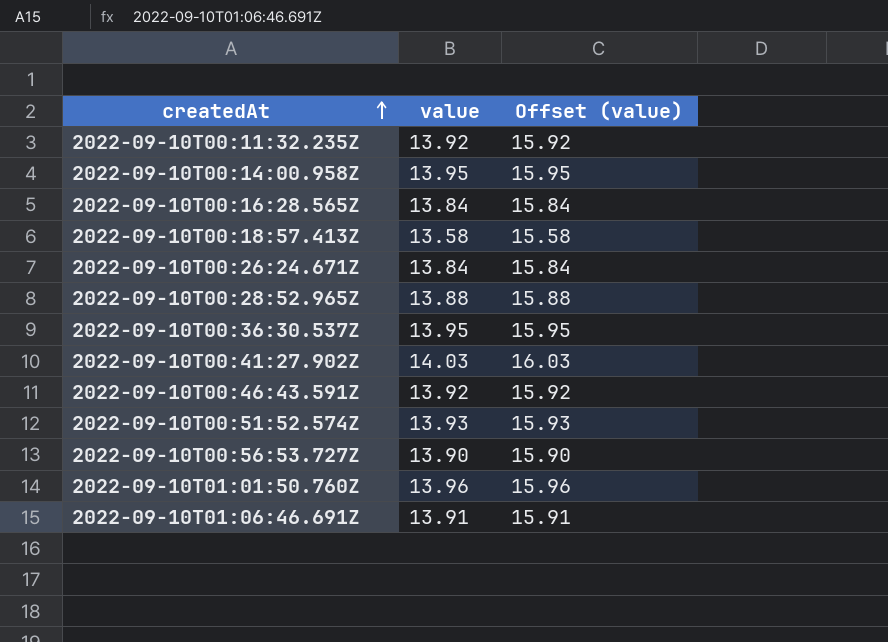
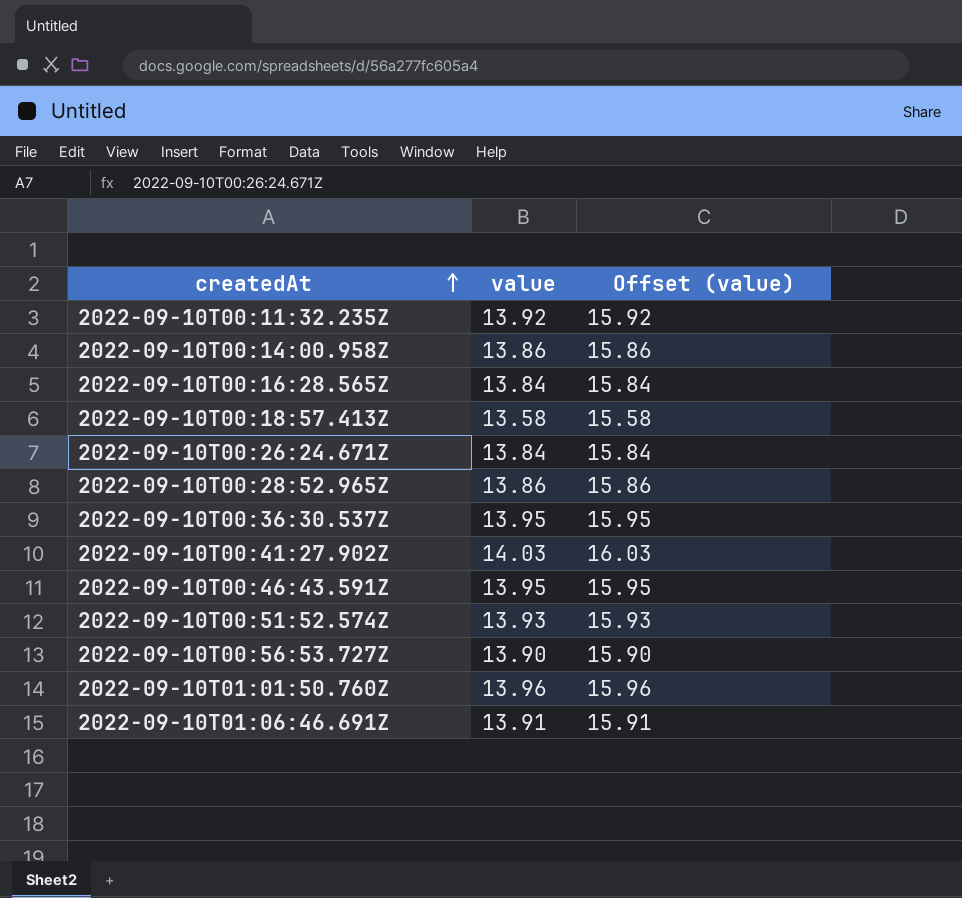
2022-09-10T00:14:00.958Z | value: 13.95 -> 13.86
2022-09-10T00:14:00.958Z | Offset (value): 15.95 -> 15.86
2022-09-10T00:28:52.965Z | value: 13.88 -> 13.86
2022-09-10T00:28:52.965Z | Offset (value): 15.88 -> 15.86
2022-09-10T00:46:43.591Z | value: 13.92 -> 13.95
2022-09-10T00:46:43.591Z | Offset (value): 15.92 -> 15.95

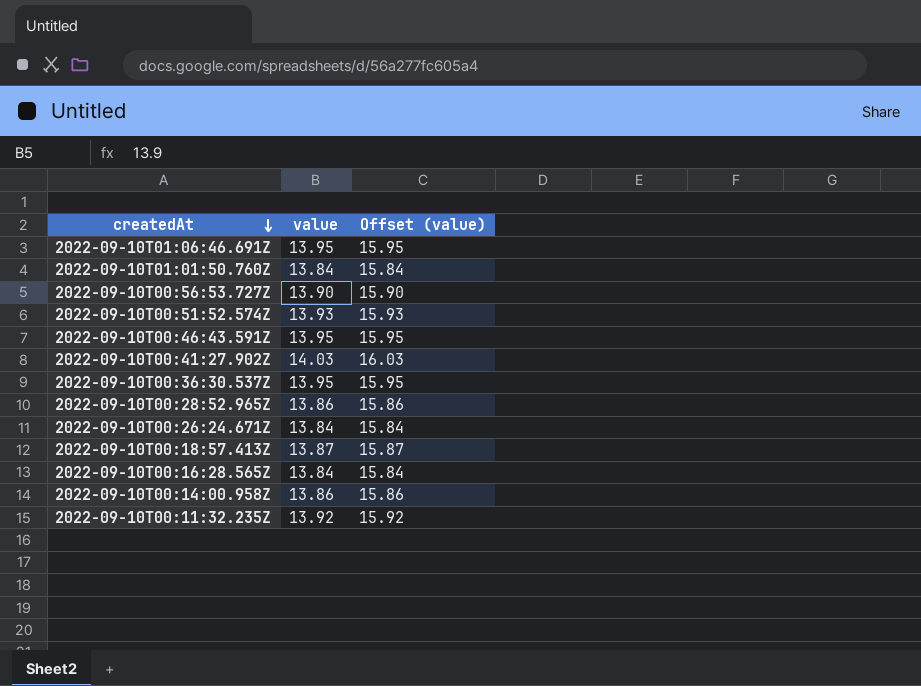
row order: createdAt ascending -> createdAt descending
2022-09-10T01:06:46.691Z | value: 13.91 -> 13.95
2022-09-10T01:06:46.691Z | Offset (value): 15.91 -> 15.95
2022-09-10T01:01:50.760Z | value: 13.96 -> 13.84
2022-09-10T01:01:50.760Z | Offset (value): 15.96 -> 15.84
2022-09-10T00:18:57.413Z | value: 13.58 -> 13.87
2022-09-10T00:18:57.413Z | Offset (value): 15.58 -> 15.87

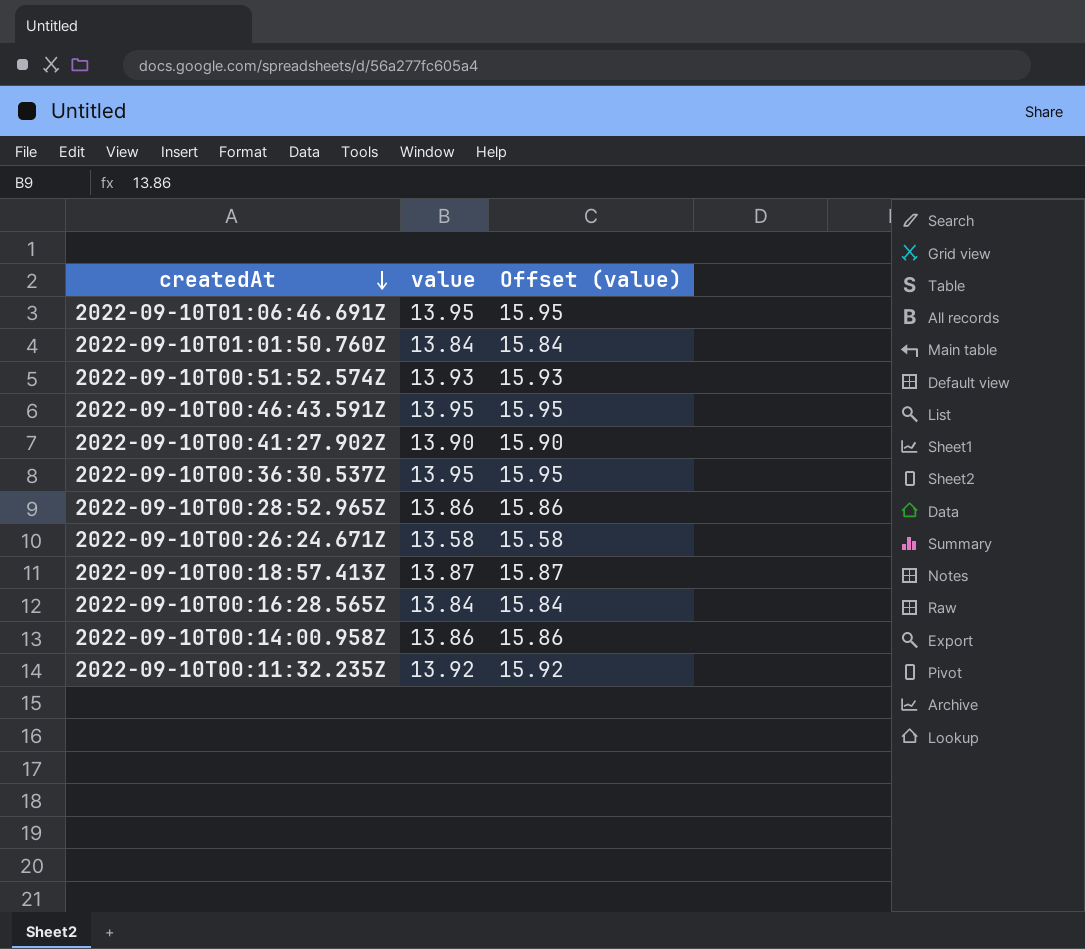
row 2022-09-10T00:56:53.727Z: 13.90 | 15.90 -> none
2022-09-10T00:41:27.902Z | value: 14.03 -> 13.90
2022-09-10T00:41:27.902Z | Offset (value): 16.03 -> 15.90
2022-09-10T00:26:24.671Z | value: 13.84 -> 13.58
2022-09-10T00:26:24.671Z | Offset (value): 15.84 -> 15.58

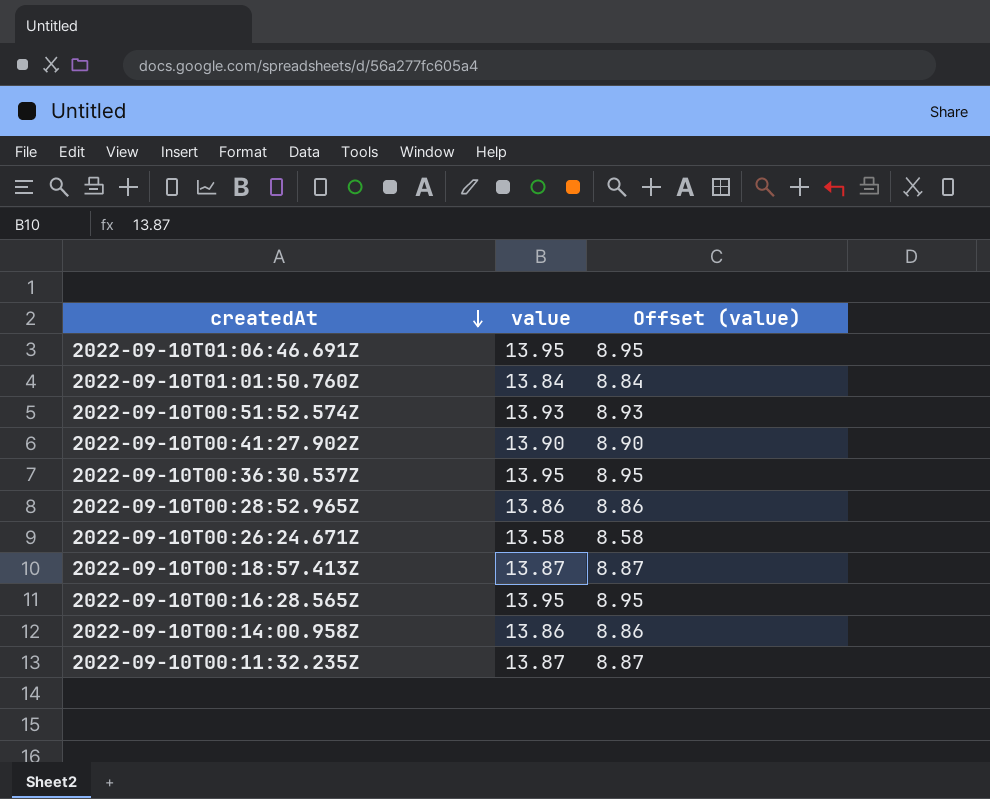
column Offset (value) | formula: [value] + 2 -> [value] - 5
row 2022-09-10T00:46:43.591Z: 13.95 | 15.95 -> none
2022-09-10T00:16:28.565Z | value: 13.84 -> 13.95
2022-09-10T00:11:32.235Z | value: 13.92 -> 13.87

